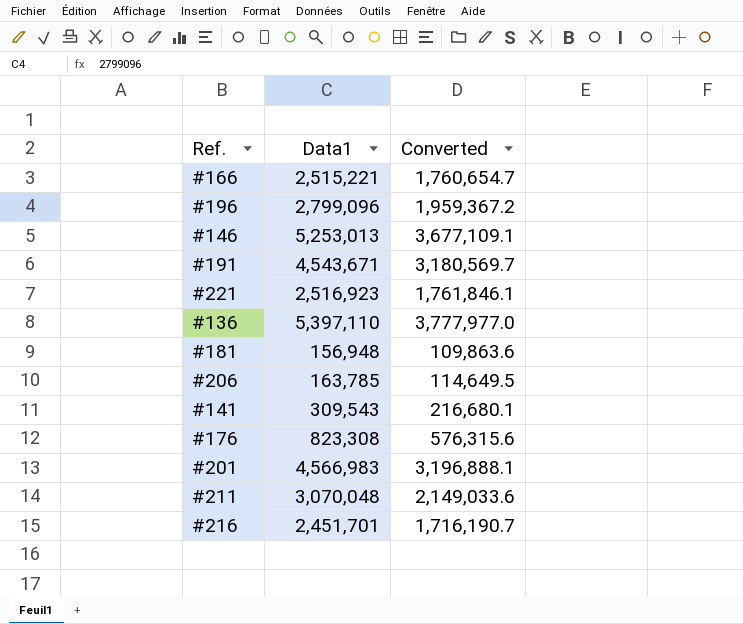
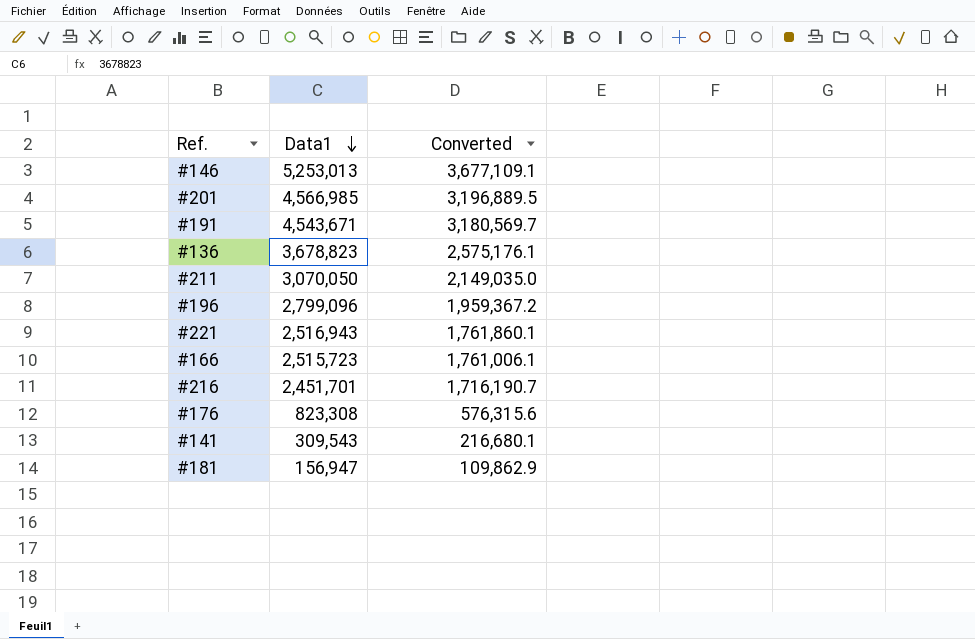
row order: none -> Data1 descending
row #206: 163,785 | 114,649.5 -> none
#201 | Data1: 4,566,983 -> 4,566,985
#201 | Converted: 3,196,888.1 -> 3,196,889.5
#136 | Data1: 5,397,110 -> 3,678,823
#136 | Converted: 3,777,977.0 -> 2,575,176.1
#211 | Data1: 3,070,048 -> 3,070,050
#211 | Converted: 2,149,033.6 -> 2,149,035.0
#221 | Data1: 2,516,923 -> 2,516,943
#221 | Converted: 1,761,846.1 -> 1,761,860.1
#166 | Data1: 2,515,221 -> 2,515,723
#166 | Converted: 1,760,654.7 -> 1,761,006.1
#181 | Data1: 156,948 -> 156,947
#181 | Converted: 109,863.6 -> 109,862.9

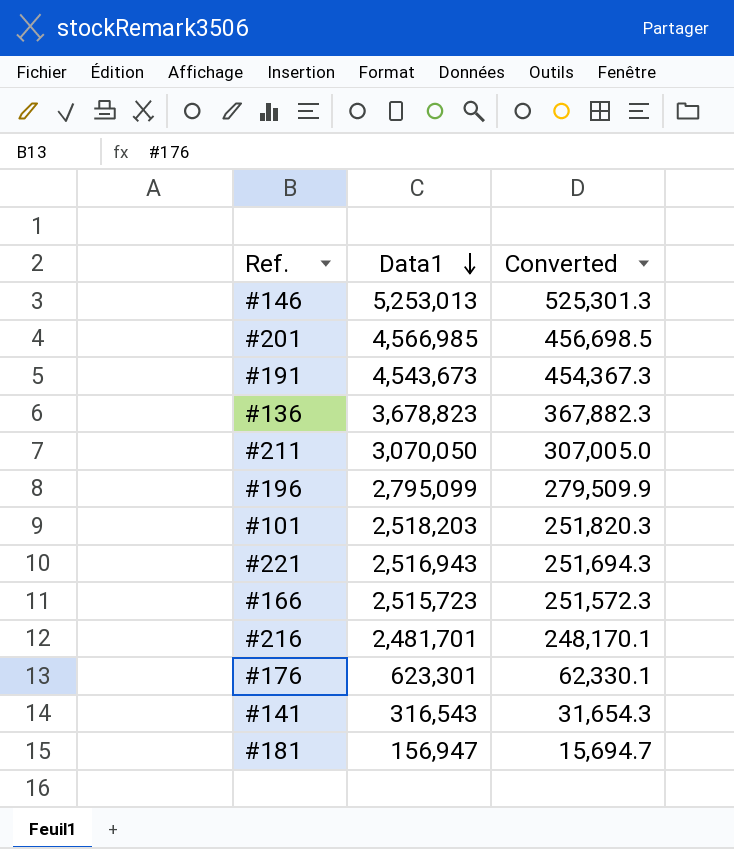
column Converted | formula: [Data1] * 0.7 -> [Data1] * 0.1
#191 | Data1: 4,543,671 -> 4,543,673
#196 | Data1: 2,799,096 -> 2,795,099
row #101: none -> 2,518,203 | 251,820.3
#216 | Data1: 2,451,701 -> 2,481,701
#176 | Data1: 823,308 -> 623,301
#141 | Data1: 309,543 -> 316,543

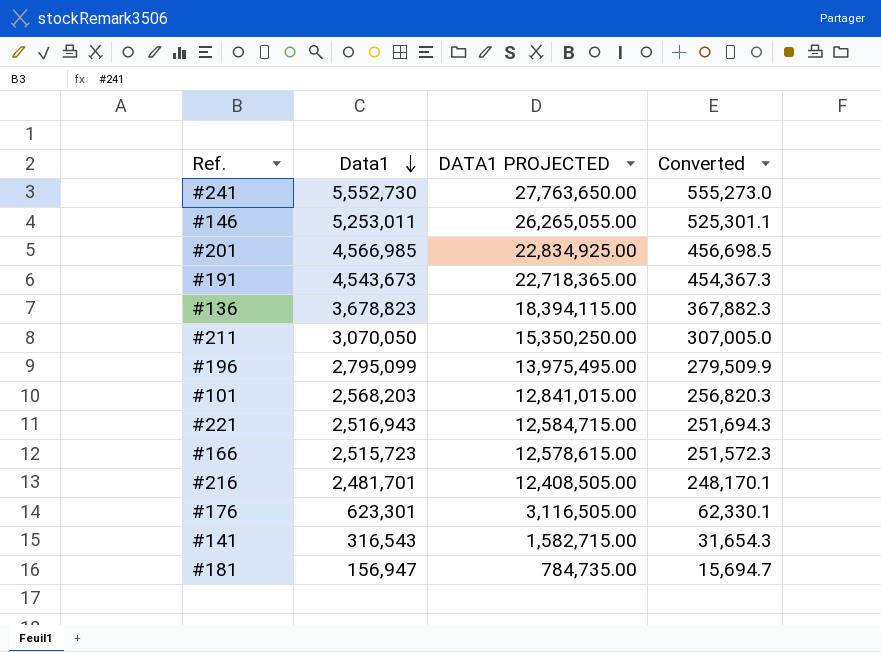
column DATA1 PROJECTED | formula: none -> [Data1] * 5
row #241: none -> 5,552,730 | 27,763,650.00 | 555,273.0
#146 | Data1: 5,253,013 -> 5,253,011
#146 | Converted: 525,301.3 -> 525,301.1
#101 | Data1: 2,518,203 -> 2,568,203
#101 | Converted: 251,820.3 -> 256,820.3

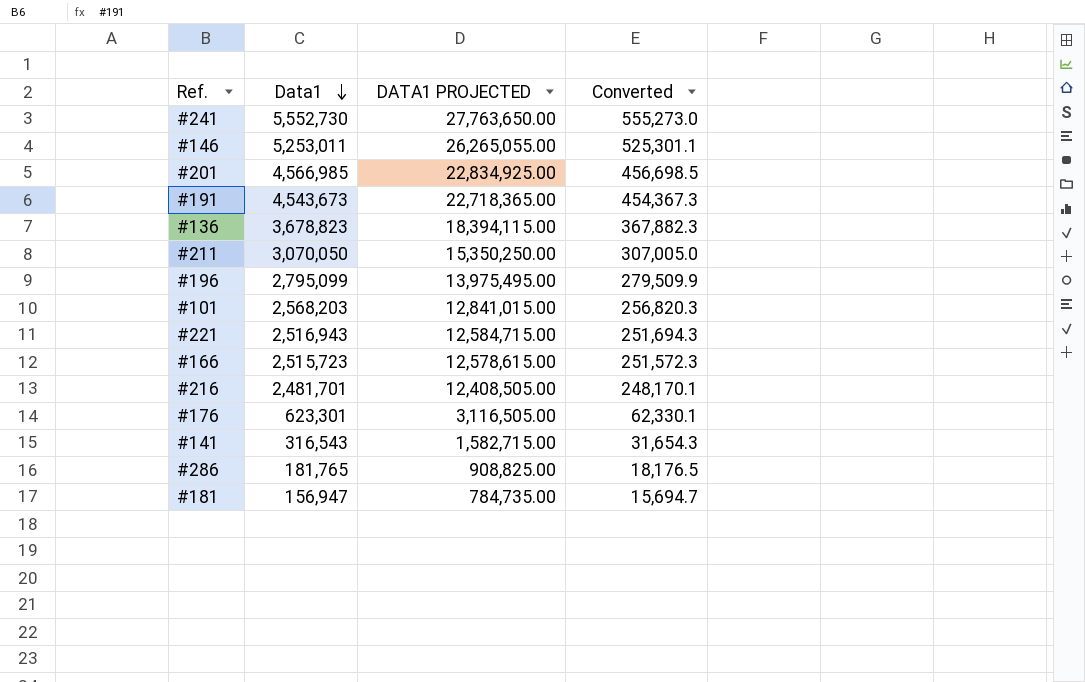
row #286: none -> 181,765 | 908,825.00 | 18,176.5

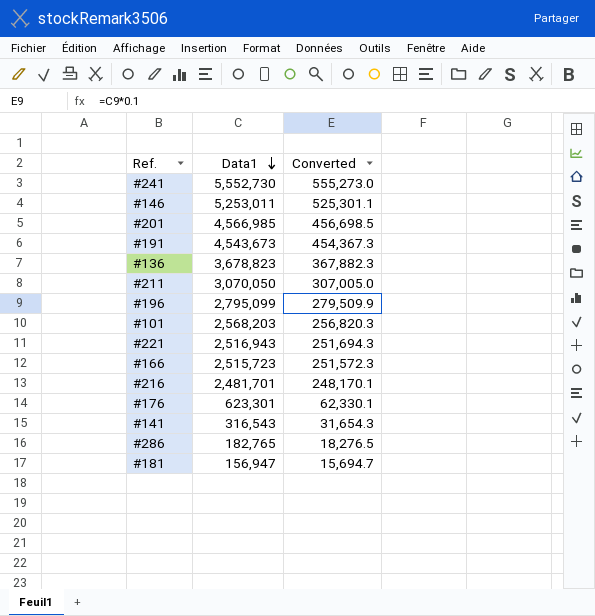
column DATA1 PROJECTED | formula: [Data1] * 5 -> none
#286 | Data1: 181,765 -> 182,765
#286 | Converted: 18,176.5 -> 18,276.5

